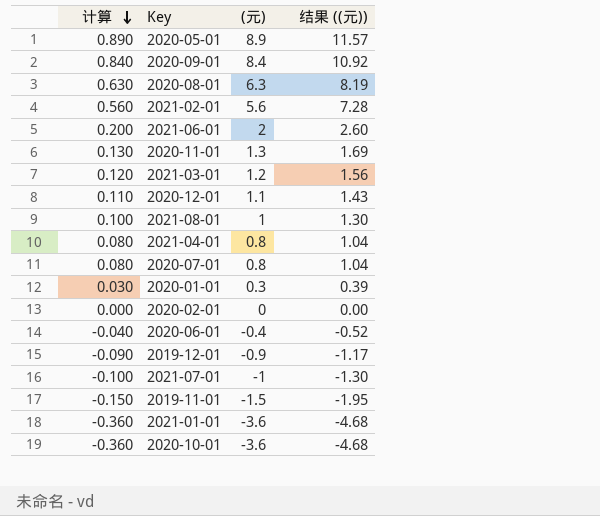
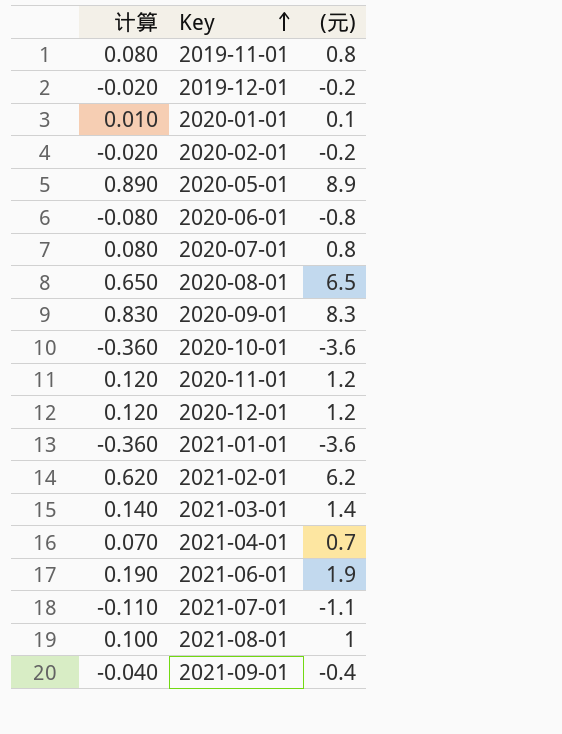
row order: 计算 descending -> Key ascending
column 结果 ((元)) | formula: [(元)] * 1.3 -> none
2019-11-01 | 计算: -0.150 -> 0.080
2019-11-01 | (元): -1.5 -> 0.8
2019-12-01 | 计算: -0.090 -> -0.020
2019-12-01 | (元): -0.9 -> -0.2
2020-01-01 | 计算: 0.030 -> 0.010
2020-01-01 | (元): 0.3 -> 0.1
2020-02-01 | 计算: 0.000 -> -0.020
2020-02-01 | (元): 0 -> -0.2
2020-06-01 | 计算: -0.040 -> -0.080
2020-06-01 | (元): -0.4 -> -0.8
2020-08-01 | 计算: 0.630 -> 0.650
2020-08-01 | (元): 6.3 -> 6.5
2020-09-01 | 计算: 0.840 -> 0.830
2020-09-01 | (元): 8.4 -> 8.3
2020-11-01 | 计算: 0.130 -> 0.120
2020-11-01 | (元): 1.3 -> 1.2
2020-12-01 | 计算: 0.110 -> 0.120
2020-12-01 | (元): 1.1 -> 1.2
2021-02-01 | 计算: 0.560 -> 0.620
2021-02-01 | (元): 5.6 -> 6.2
2021-03-01 | 计算: 0.120 -> 0.140
2021-03-01 | (元): 1.2 -> 1.4
2021-04-01 | 计算: 0.080 -> 0.070
2021-04-01 | (元): 0.8 -> 0.7
2021-06-01 | 计算: 0.200 -> 0.190
2021-06-01 | (元): 2 -> 1.9
2021-07-01 | 计算: -0.100 -> -0.110
2021-07-01 | (元): -1 -> -1.1
row 2021-09-01: none -> -0.040 | -0.4

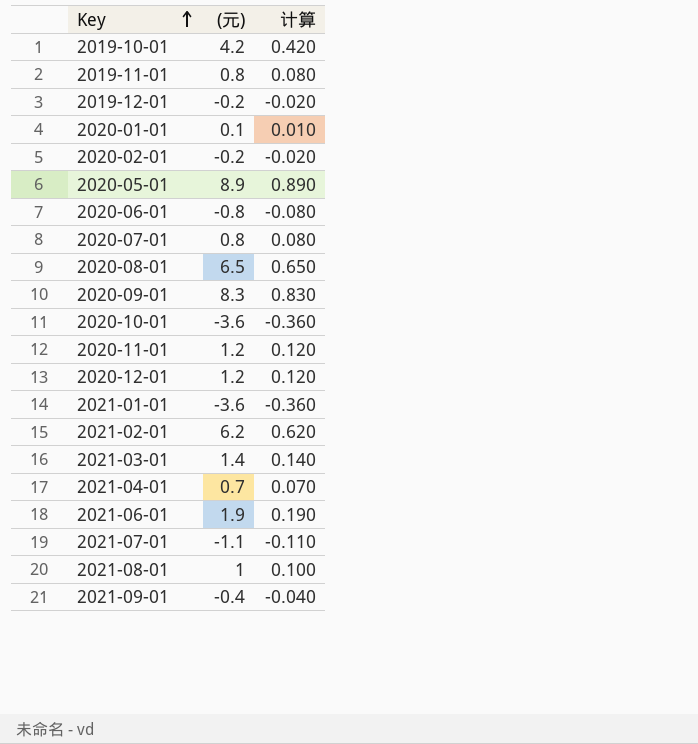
column 计算 | position: 1 -> 3
row 2019-10-01: none -> 4.2 | 0.420

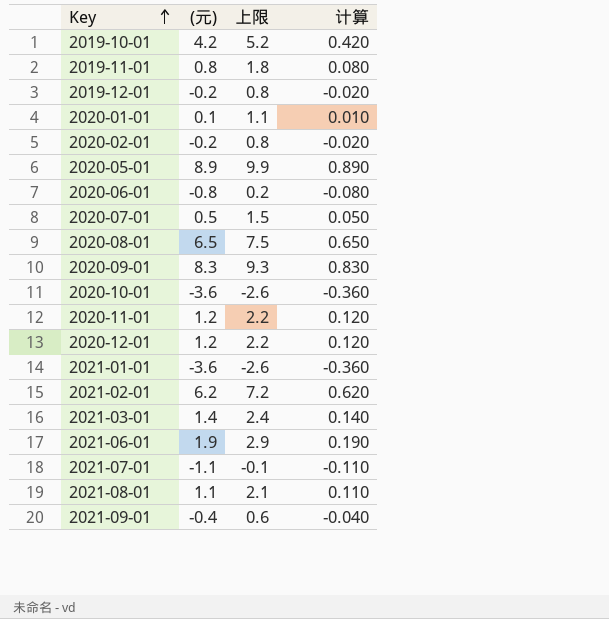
column 上限 | formula: none -> [(元)] + 1
row 2021-04-01: 0.7 | 0.070 -> none
2020-07-01 | (元): 0.8 -> 0.5
2020-07-01 | 计算: 0.080 -> 0.050
2021-08-01 | (元): 1 -> 1.1
2021-08-01 | 计算: 0.100 -> 0.110

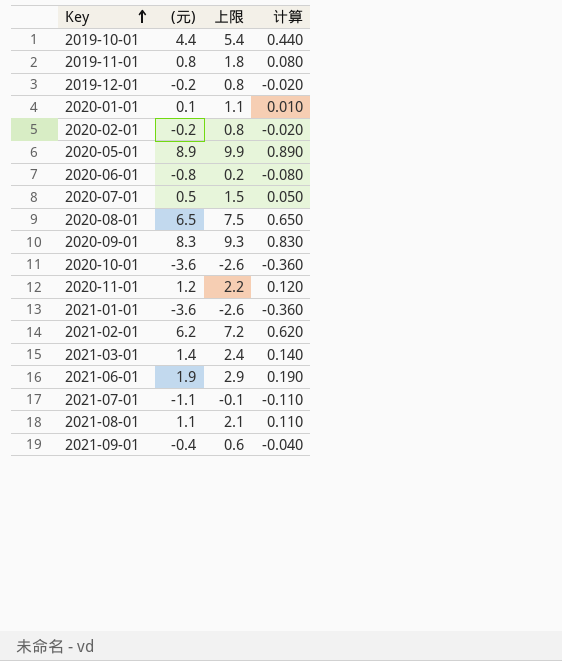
row 2020-12-01: 1.2 | 2.2 | 0.120 -> none
2019-10-01 | (元): 4.2 -> 4.4
2019-10-01 | 上限: 5.2 -> 5.4
2019-10-01 | 计算: 0.420 -> 0.440

